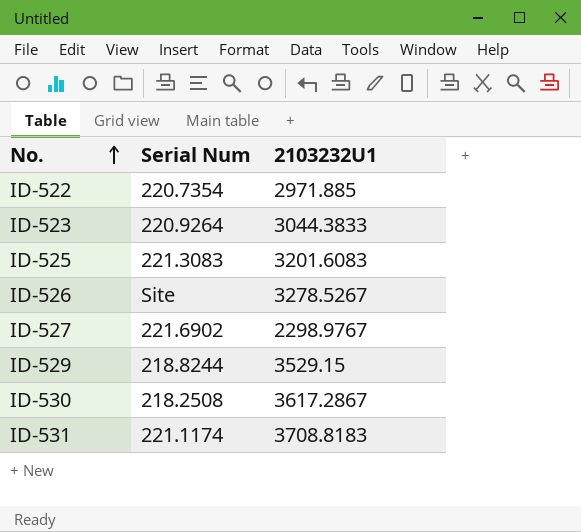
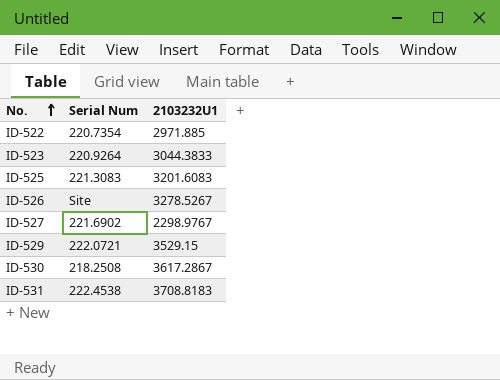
ID-529 | Serial Num: 218.8244 -> 222.0721
ID-531 | Serial Num: 221.1174 -> 222.4538

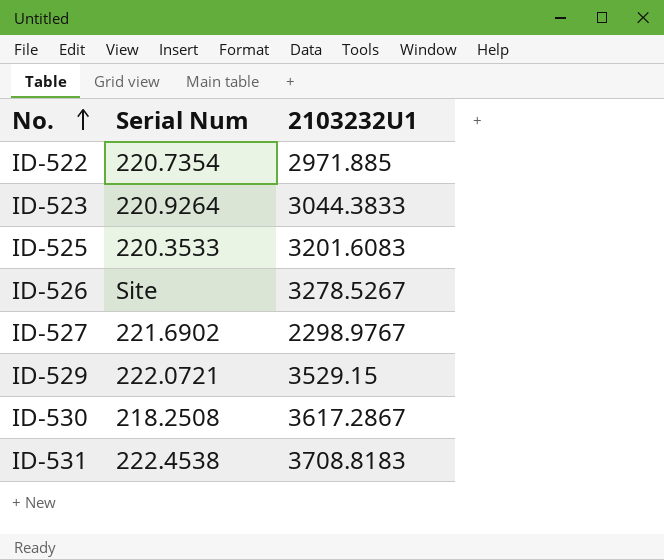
ID-525 | Serial Num: 221.3083 -> 220.3533

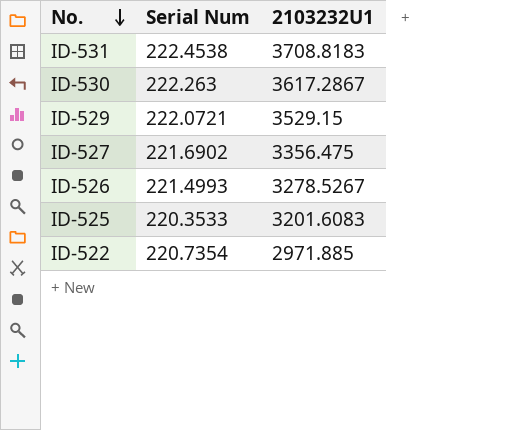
row order: No. ascending -> No. descending
row ID-523: 220.9264 | 3044.3833 -> none
ID-530 | Serial Num: 218.2508 -> 222.263
ID-527 | 2103232U1: 2298.9767 -> 3356.475
ID-526 | Serial Num: Site -> 221.4993

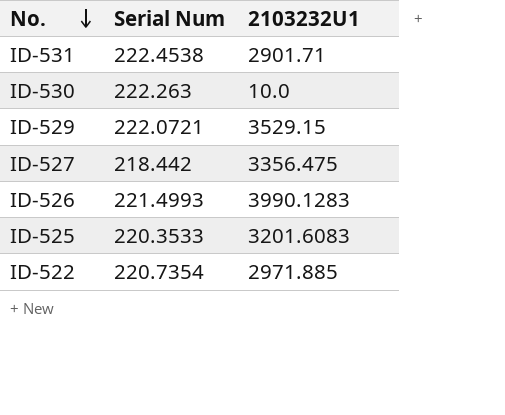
ID-531 | 2103232U1: 3708.8183 -> 2901.71
ID-530 | 2103232U1: 3617.2867 -> 10.0
ID-527 | Serial Num: 221.6902 -> 218.442
ID-526 | 2103232U1: 3278.5267 -> 3990.1283

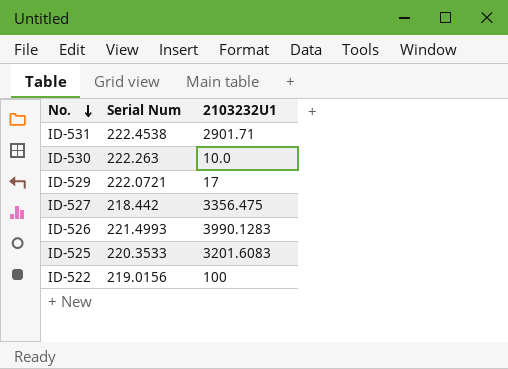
ID-529 | 2103232U1: 3529.15 -> 17
ID-522 | Serial Num: 220.7354 -> 219.0156
ID-522 | 2103232U1: 2971.885 -> 100

